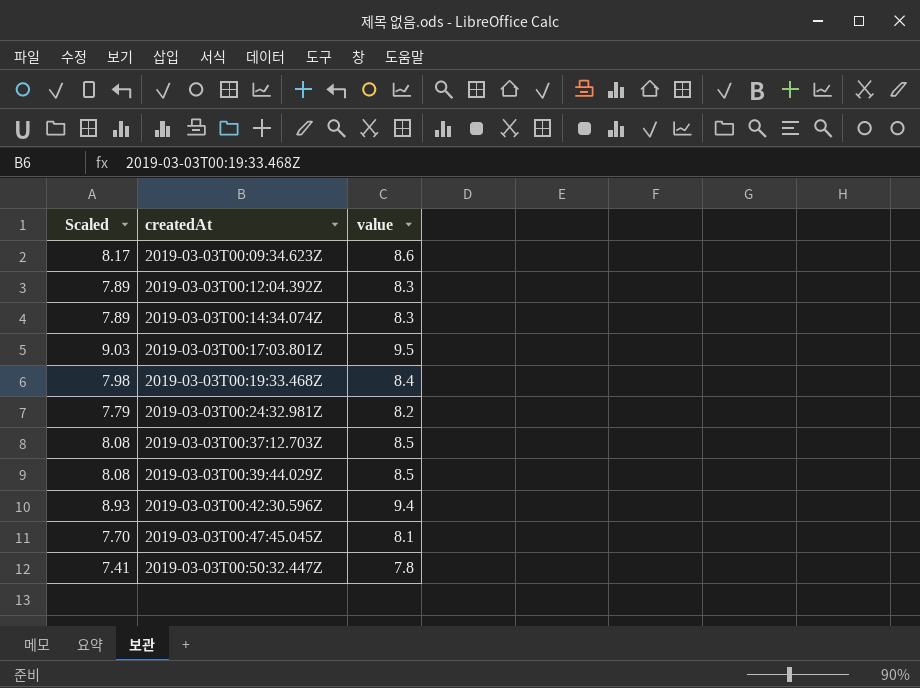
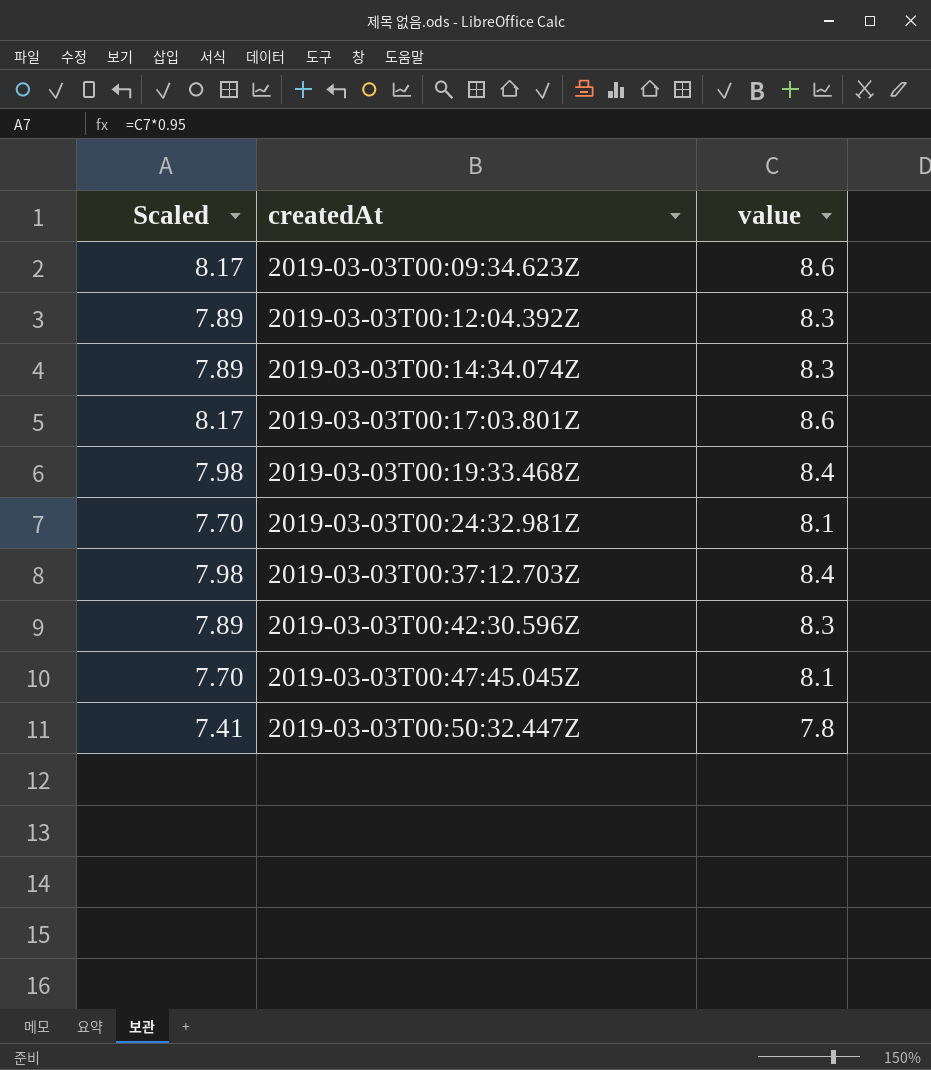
row 2019-03-03T00:39:44.029Z: 8.08 | 8.5 -> none
2019-03-03T00:17:03.801Z | Scaled: 9.03 -> 8.17
2019-03-03T00:17:03.801Z | value: 9.5 -> 8.6
2019-03-03T00:24:32.981Z | Scaled: 7.79 -> 7.70
2019-03-03T00:24:32.981Z | value: 8.2 -> 8.1
2019-03-03T00:37:12.703Z | Scaled: 8.08 -> 7.98
2019-03-03T00:37:12.703Z | value: 8.5 -> 8.4
2019-03-03T00:42:30.596Z | Scaled: 8.93 -> 7.89
2019-03-03T00:42:30.596Z | value: 9.4 -> 8.3

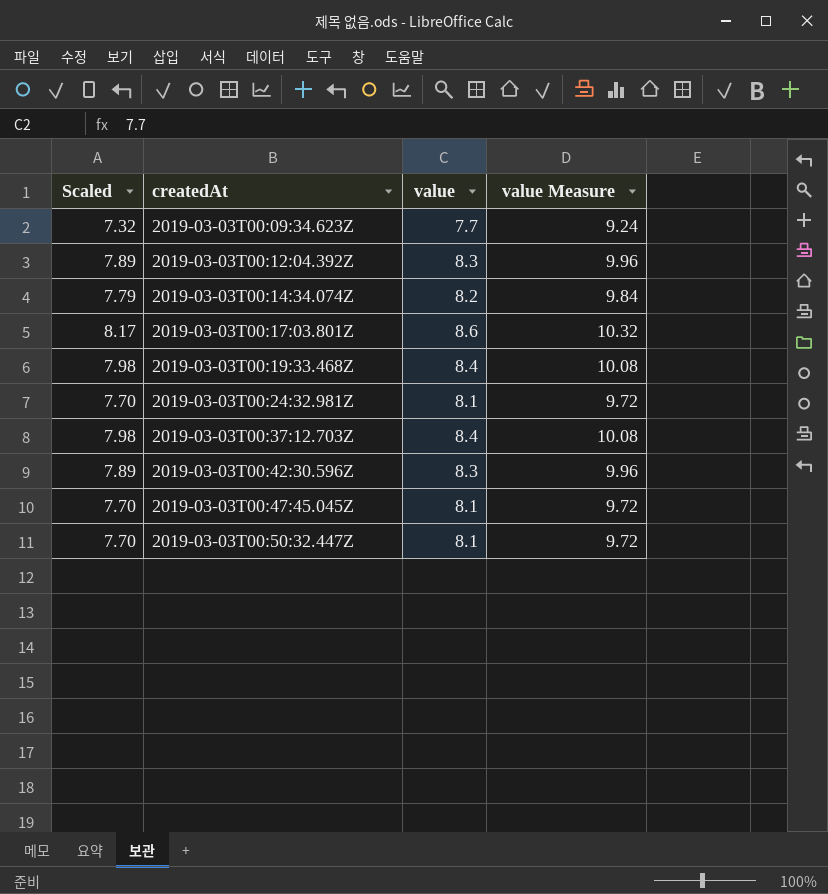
column value Measure | formula: none -> [value] * 1.2
2019-03-03T00:09:34.623Z | Scaled: 8.17 -> 7.32
2019-03-03T00:09:34.623Z | value: 8.6 -> 7.7
2019-03-03T00:14:34.074Z | Scaled: 7.89 -> 7.79
2019-03-03T00:14:34.074Z | value: 8.3 -> 8.2
2019-03-03T00:50:32.447Z | Scaled: 7.41 -> 7.70
2019-03-03T00:50:32.447Z | value: 7.8 -> 8.1

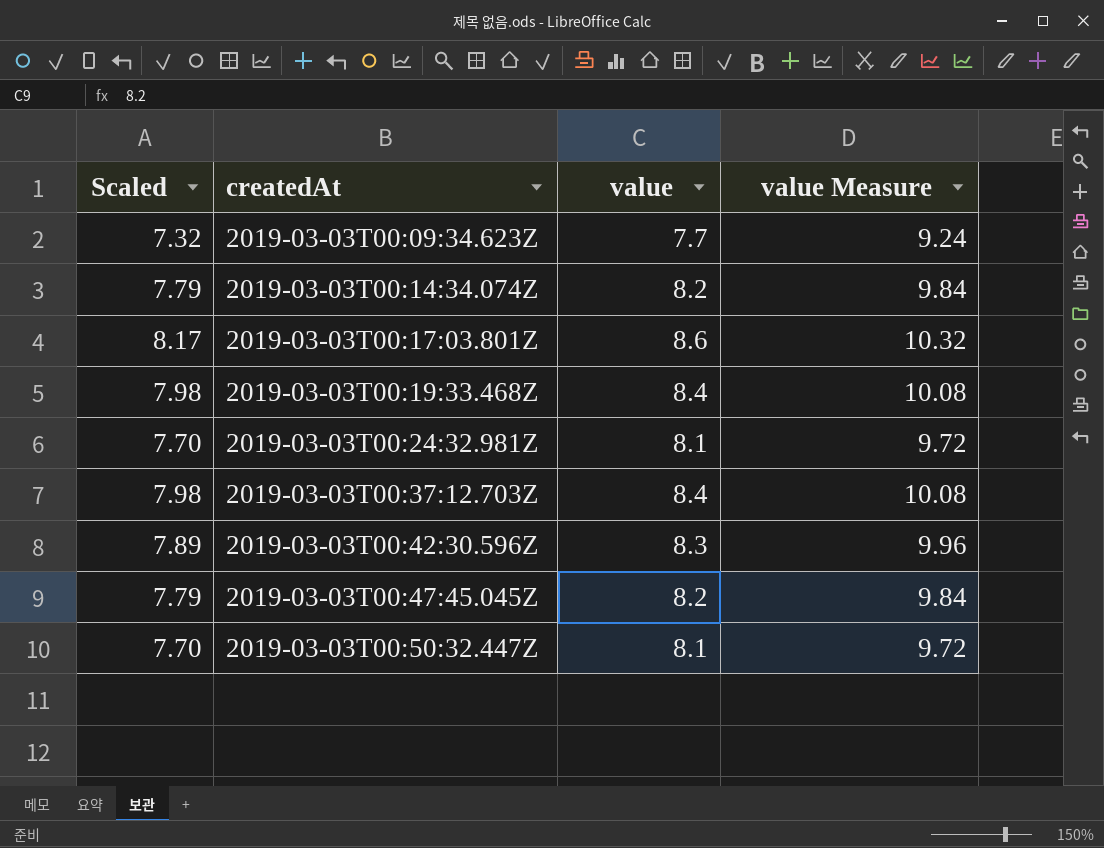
row 2019-03-03T00:12:04.392Z: 7.89 | 8.3 | 9.96 -> none
2019-03-03T00:47:45.045Z | Scaled: 7.70 -> 7.79
2019-03-03T00:47:45.045Z | value: 8.1 -> 8.2
2019-03-03T00:47:45.045Z | value Measure: 9.72 -> 9.84

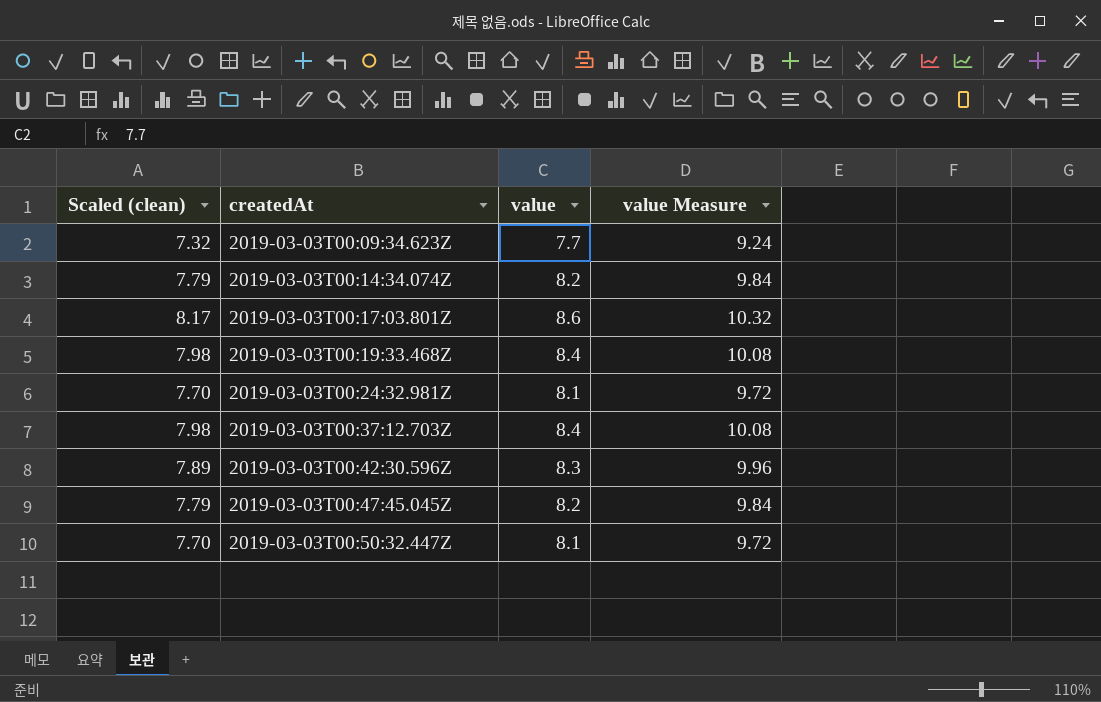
column name: Scaled -> Scaled (clean)

